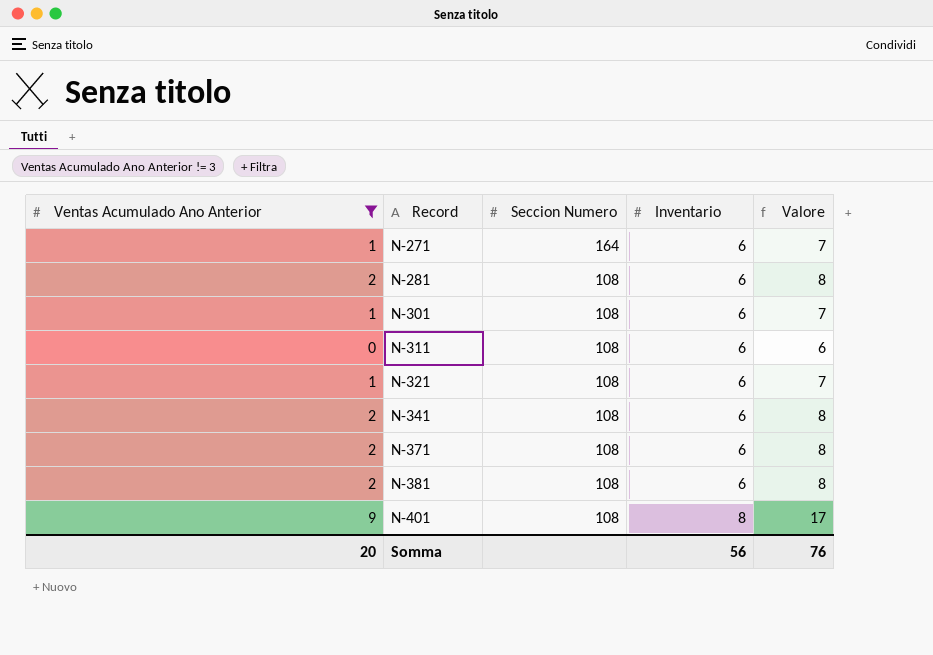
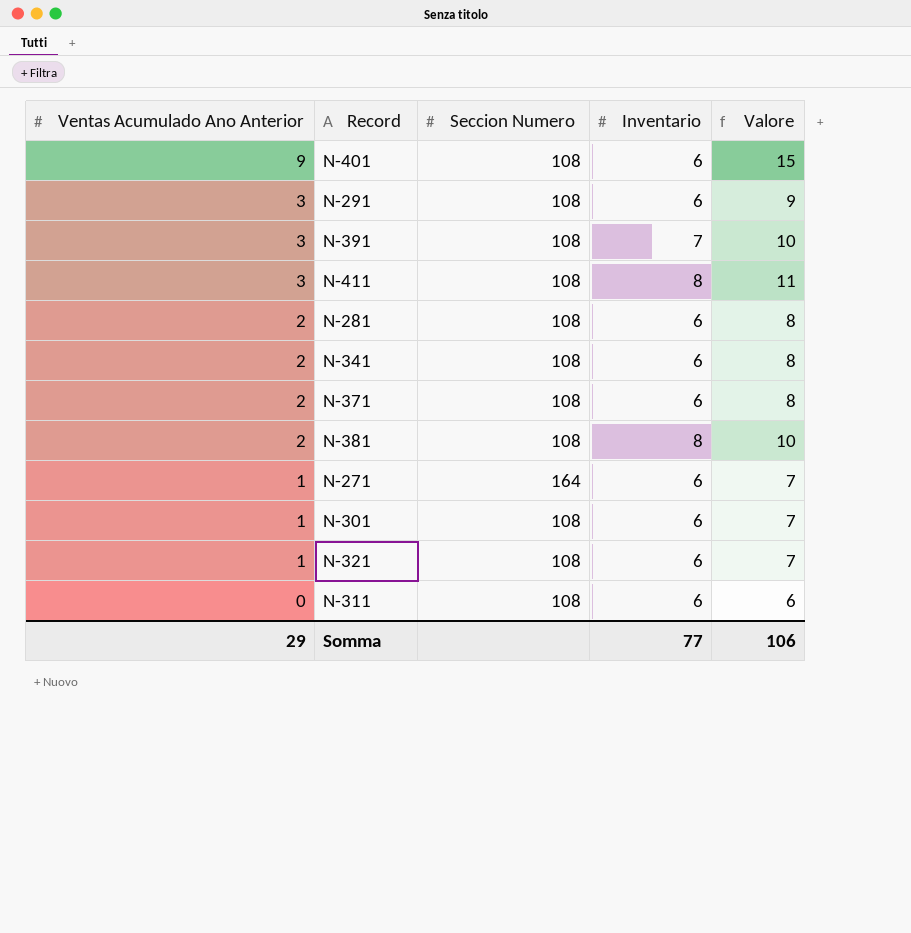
filter: Ventas Acumulado Ano Anterior != 3 -> none
row order: Record ascending -> Ventas Acumulado Ano Anterior descending
N-401 | Inventario: 8 -> 6
N-401 | Valore: 17 -> 15
N-381 | Inventario: 6 -> 8
N-381 | Valore: 8 -> 10
Somma | Ventas Acumulado Ano Anterior: 20 -> 29
Somma | Inventario: 56 -> 77
Somma | Valore: 76 -> 106

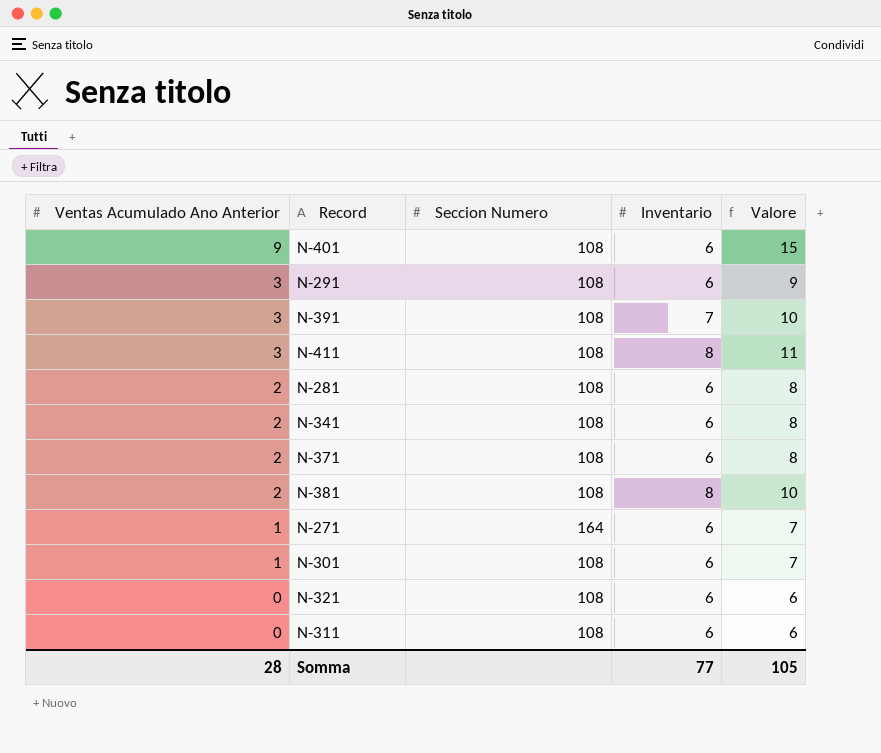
N-321 | Ventas Acumulado Ano Anterior: 1 -> 0
N-321 | Valore: 7 -> 6
Somma | Ventas Acumulado Ano Anterior: 29 -> 28
Somma | Valore: 106 -> 105

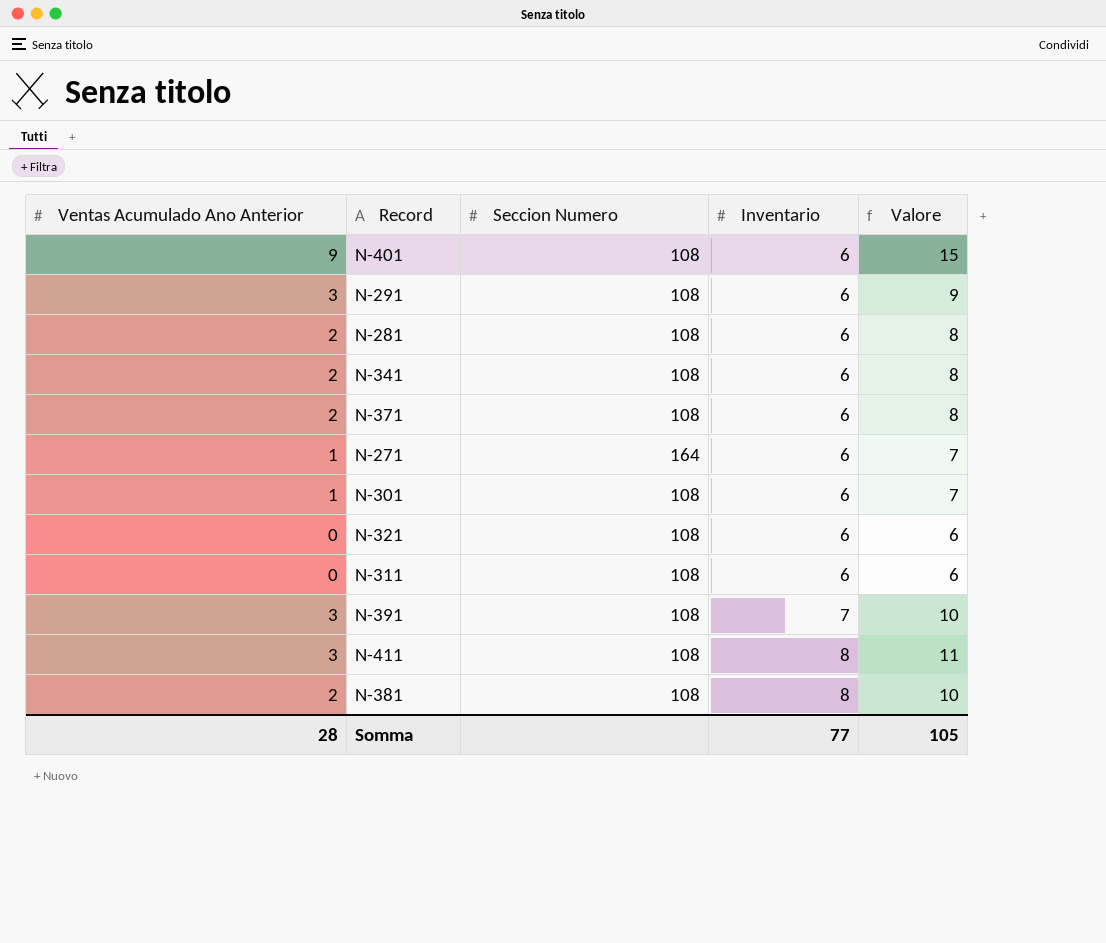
row order: Ventas Acumulado Ano Anterior descending -> Inventario ascending

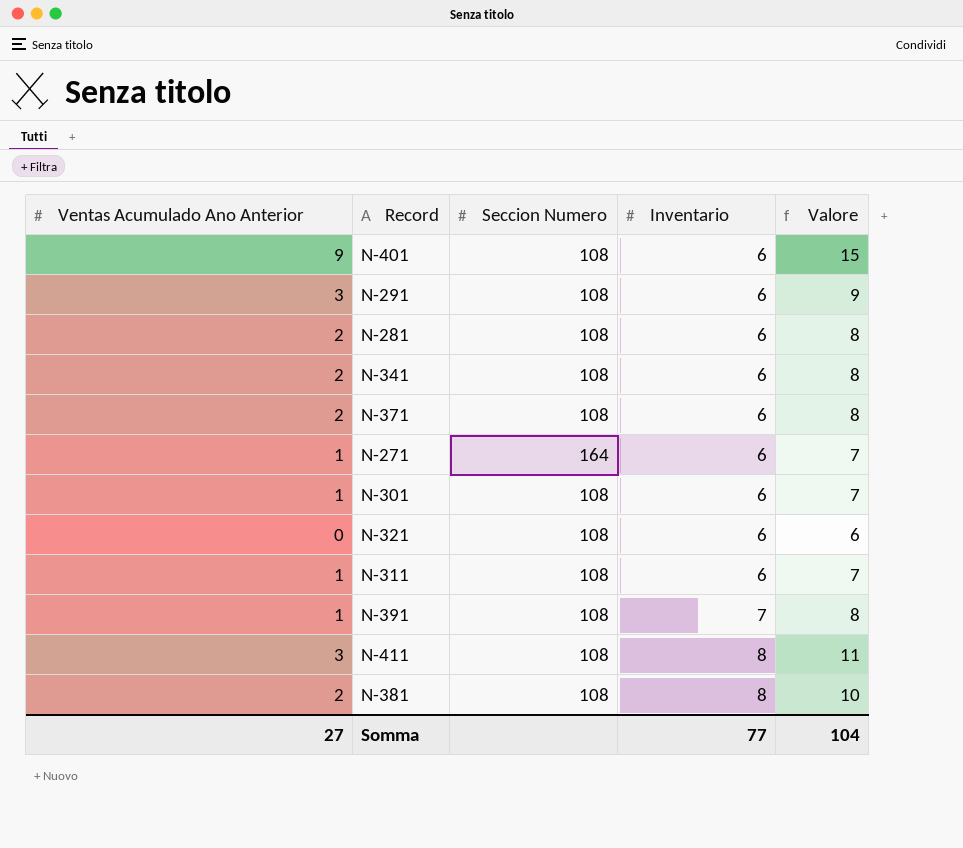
N-311 | Ventas Acumulado Ano Anterior: 0 -> 1
N-311 | Valore: 6 -> 7
N-391 | Ventas Acumulado Ano Anterior: 3 -> 1
N-391 | Valore: 10 -> 8
Somma | Ventas Acumulado Ano Anterior: 28 -> 27
Somma | Valore: 105 -> 104

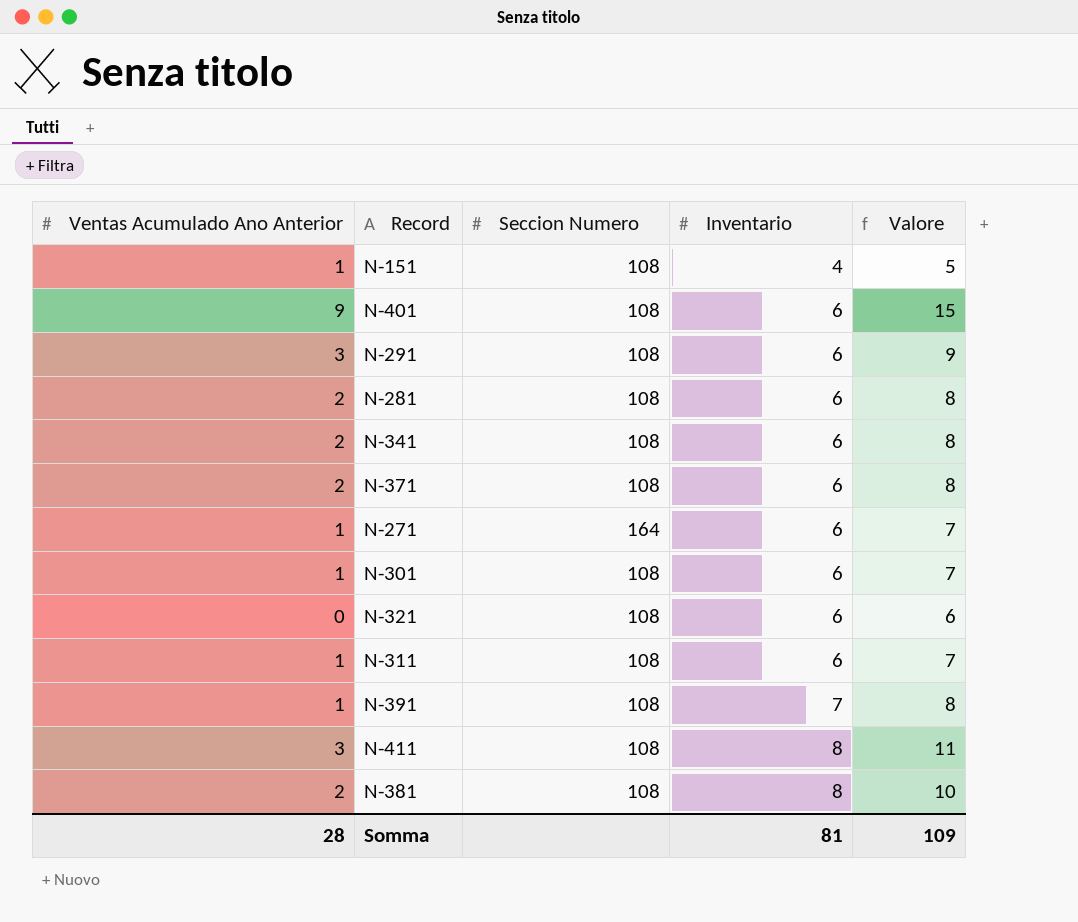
row N-151: none -> 1 | 108 | 4 | 5
Somma | Ventas Acumulado Ano Anterior: 27 -> 28
Somma | Inventario: 77 -> 81
Somma | Valore: 104 -> 109

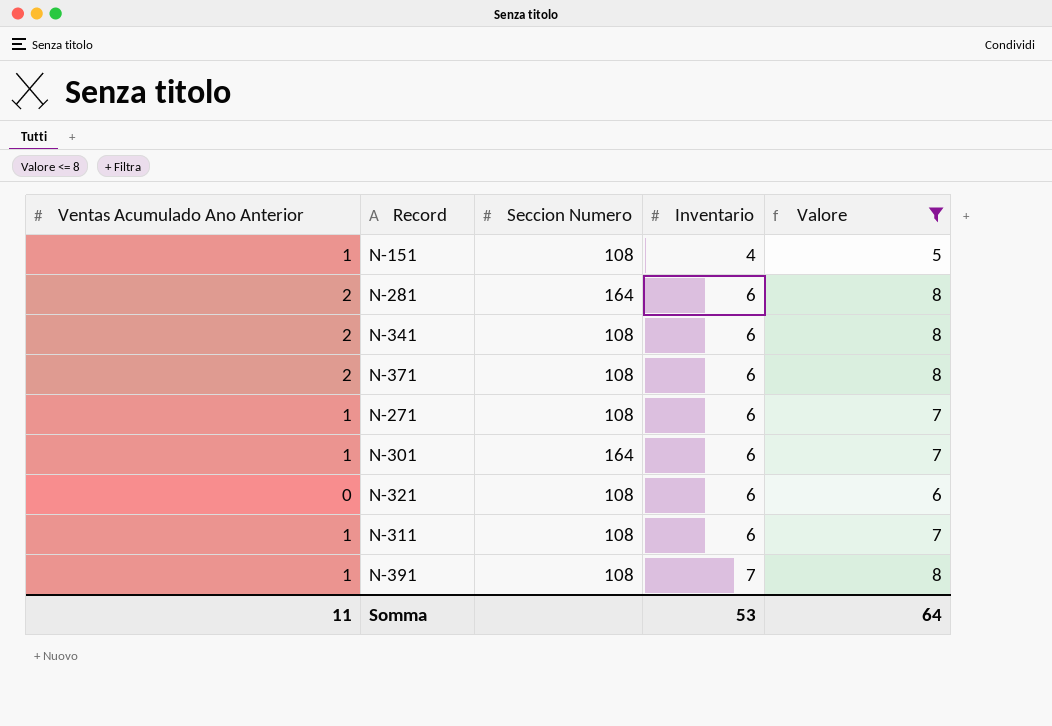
filter: none -> Valore <= 8
N-281 | Seccion Numero: 108 -> 164
N-271 | Seccion Numero: 164 -> 108
N-301 | Seccion Numero: 108 -> 164
Somma | Ventas Acumulado Ano Anterior: 28 -> 11
Somma | Inventario: 81 -> 53
Somma | Valore: 109 -> 64

